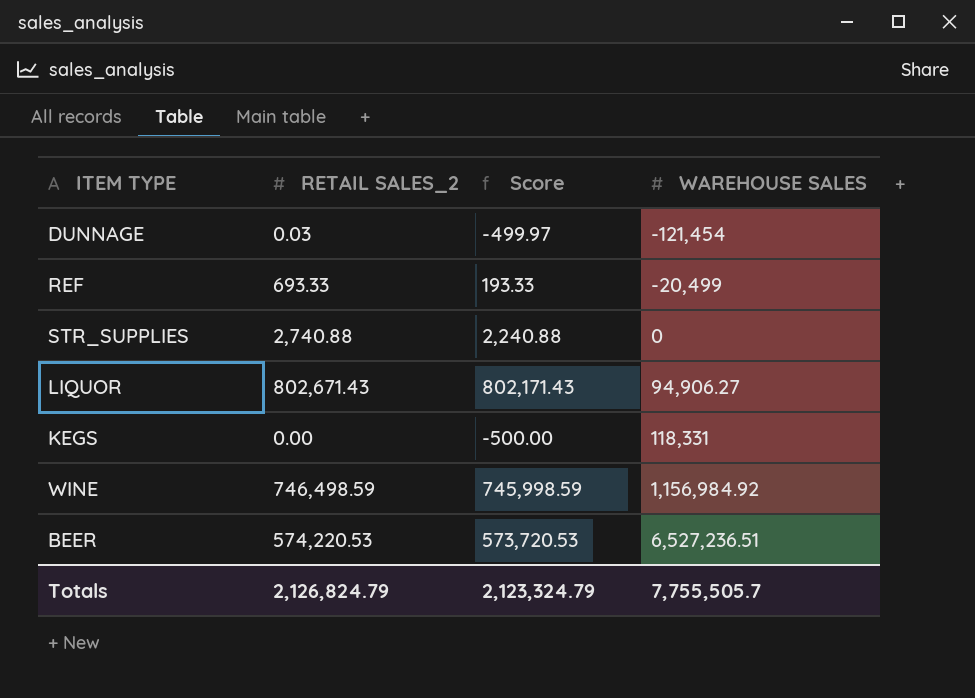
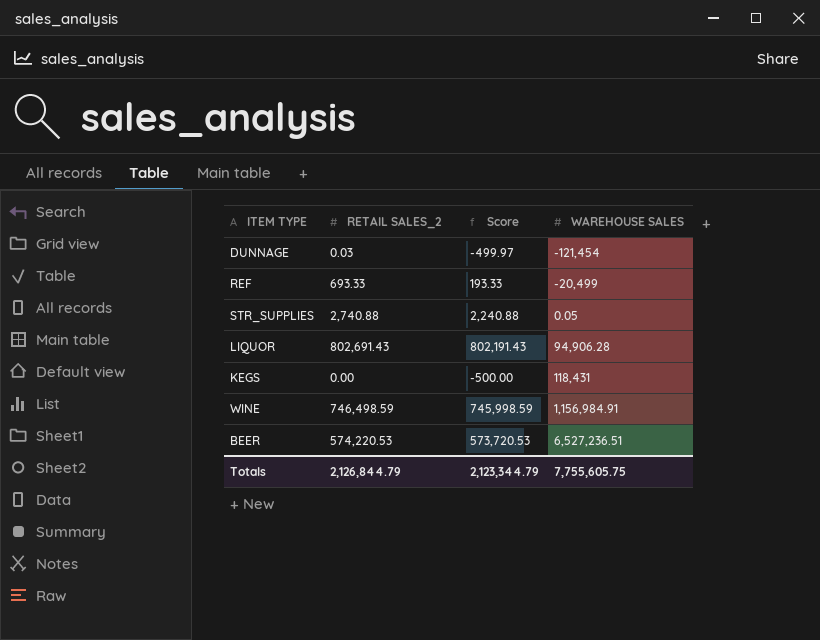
STR_SUPPLIES | WAREHOUSE SALES: 0 -> 0.05
LIQUOR | RETAIL SALES_2: 802,671.43 -> 802,691.43
LIQUOR | Score: 802,171.43 -> 802,191.43
LIQUOR | WAREHOUSE SALES: 94,906.27 -> 94,906.28
KEGS | WAREHOUSE SALES: 118,331 -> 118,431
WINE | WAREHOUSE SALES: 1,156,984.92 -> 1,156,984.91
Totals | RETAIL SALES_2: 2,126,824.79 -> 2,126,844.79
Totals | Score: 2,123,324.79 -> 2,123,344.79
Totals | WAREHOUSE SALES: 7,755,505.7 -> 7,755,605.75

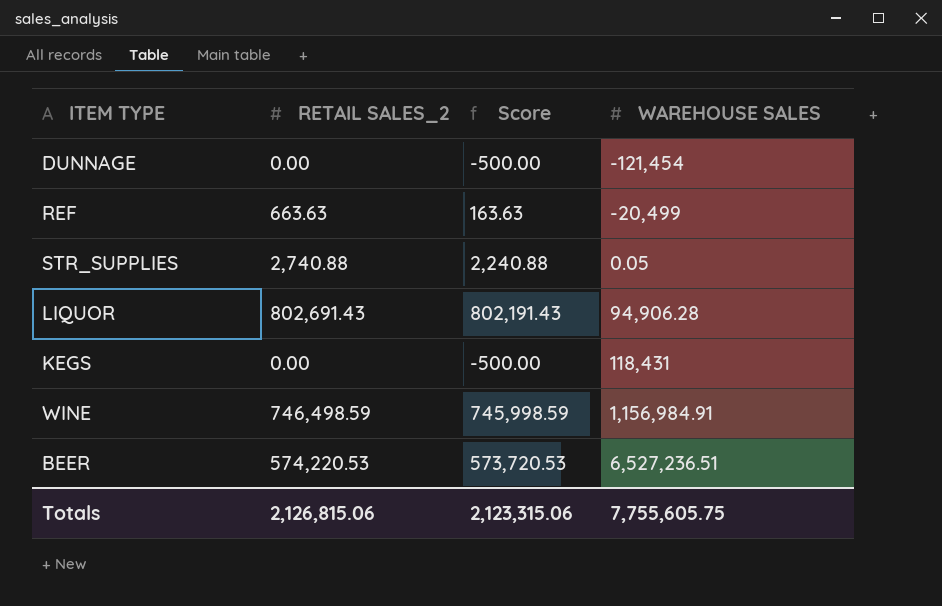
DUNNAGE | RETAIL SALES_2: 0.03 -> 0.00
DUNNAGE | Score: -499.97 -> -500.00
REF | RETAIL SALES_2: 693.33 -> 663.63
REF | Score: 193.33 -> 163.63
Totals | RETAIL SALES_2: 2,126,844.79 -> 2,126,815.06
Totals | Score: 2,123,344.79 -> 2,123,315.06

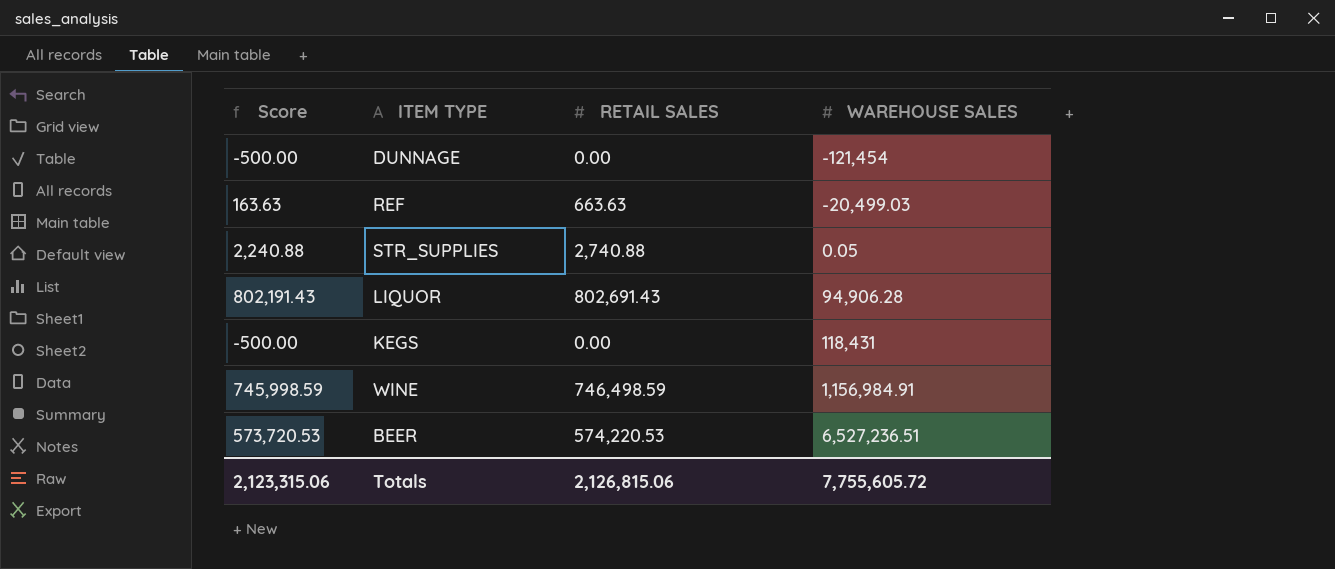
column Score | position: 3 -> 1
column name: RETAIL SALES_2 -> RETAIL SALES
REF | WAREHOUSE SALES: -20,499 -> -20,499.03
Totals | WAREHOUSE SALES: 7,755,605.75 -> 7,755,605.72

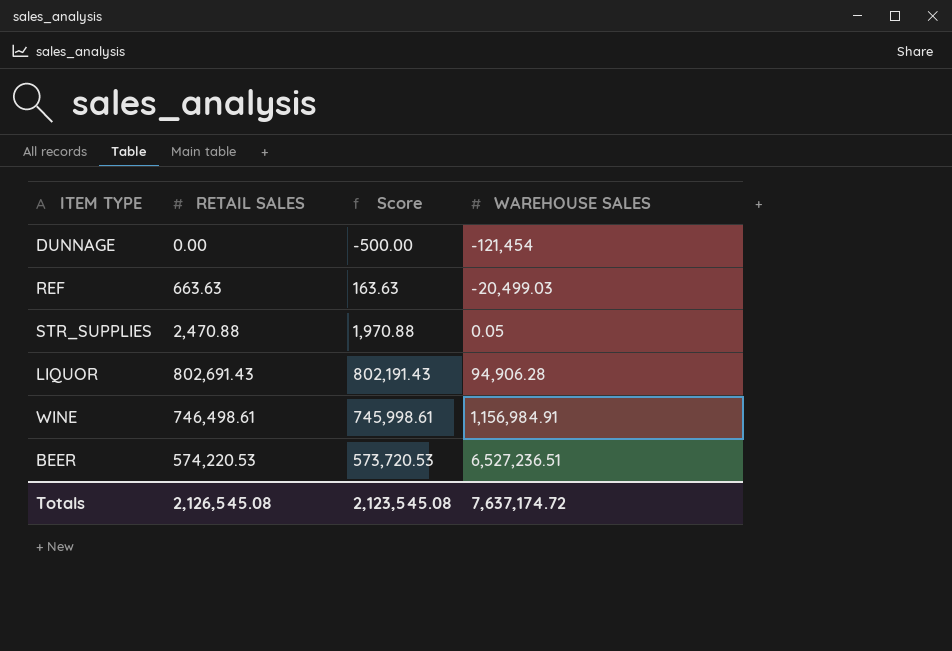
column Score | position: 1 -> 3
row KEGS: -500.00 | 0.00 | 118,431 -> none
STR_SUPPLIES | RETAIL SALES: 2,740.88 -> 2,470.88
STR_SUPPLIES | Score: 2,240.88 -> 1,970.88
WINE | RETAIL SALES: 746,498.59 -> 746,498.61
WINE | Score: 745,998.59 -> 745,998.61
Totals | RETAIL SALES: 2,126,815.06 -> 2,126,545.08
Totals | Score: 2,123,315.06 -> 2,123,545.08
Totals | WAREHOUSE SALES: 7,755,605.72 -> 7,637,174.72

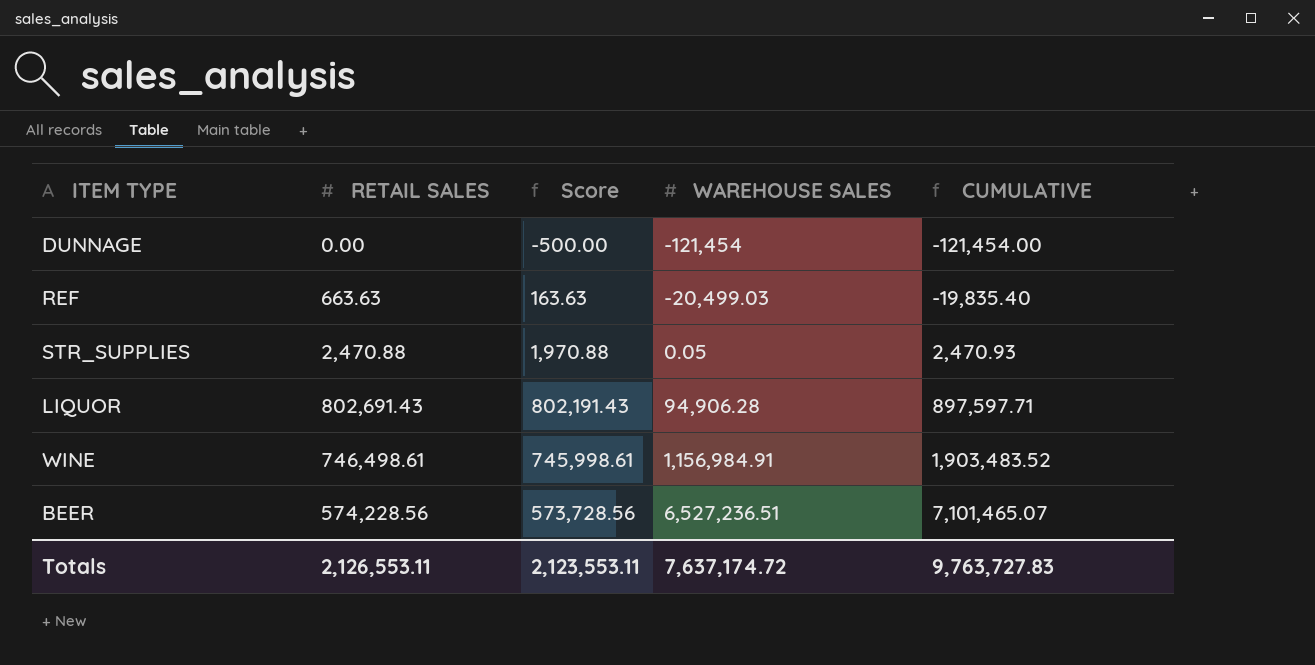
column CUMULATIVE | formula: none -> [RETAIL SALES] + [WAREHOUSE SALES]
BEER | RETAIL SALES: 574,220.53 -> 574,228.56
BEER | Score: 573,720.53 -> 573,728.56
Totals | RETAIL SALES: 2,126,545.08 -> 2,126,553.11
Totals | Score: 2,123,545.08 -> 2,123,553.11

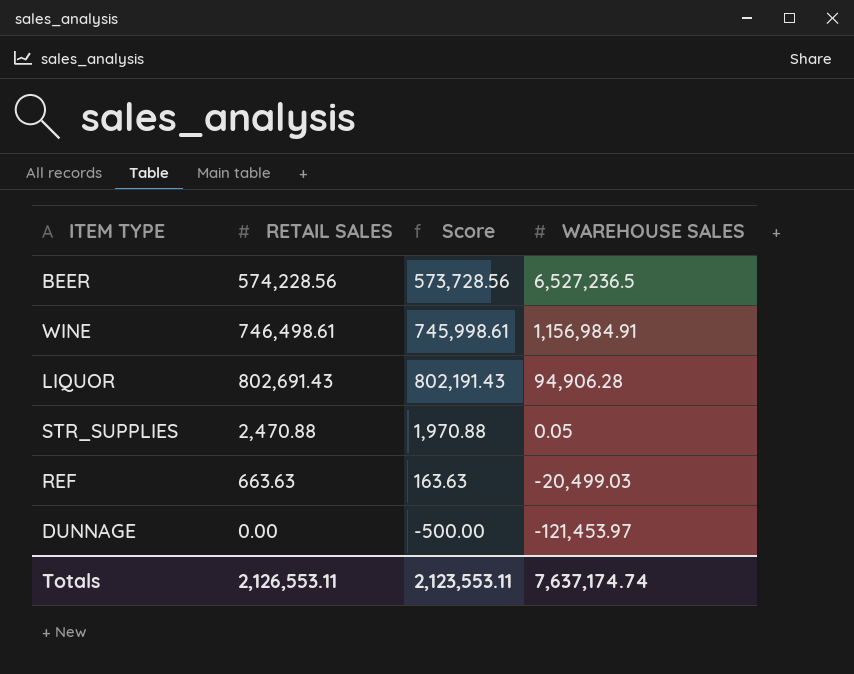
row order: WAREHOUSE SALES ascending -> WAREHOUSE SALES descending
column CUMULATIVE | formula: [RETAIL SALES] + [WAREHOUSE SALES] -> none
BEER | WAREHOUSE SALES: 6,527,236.51 -> 6,527,236.5
DUNNAGE | WAREHOUSE SALES: -121,454 -> -121,453.97
Totals | WAREHOUSE SALES: 7,637,174.72 -> 7,637,174.74

